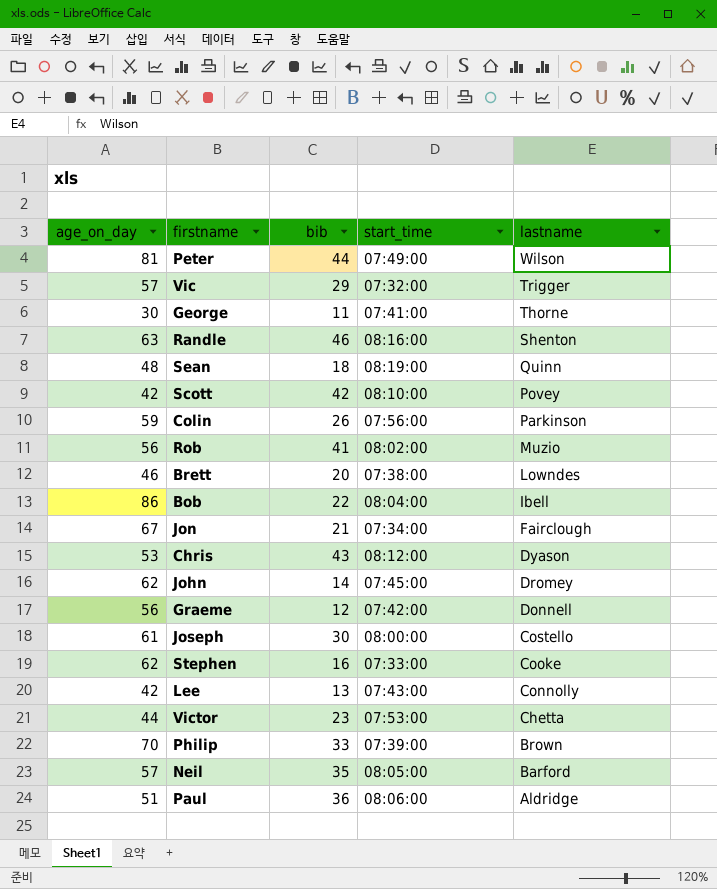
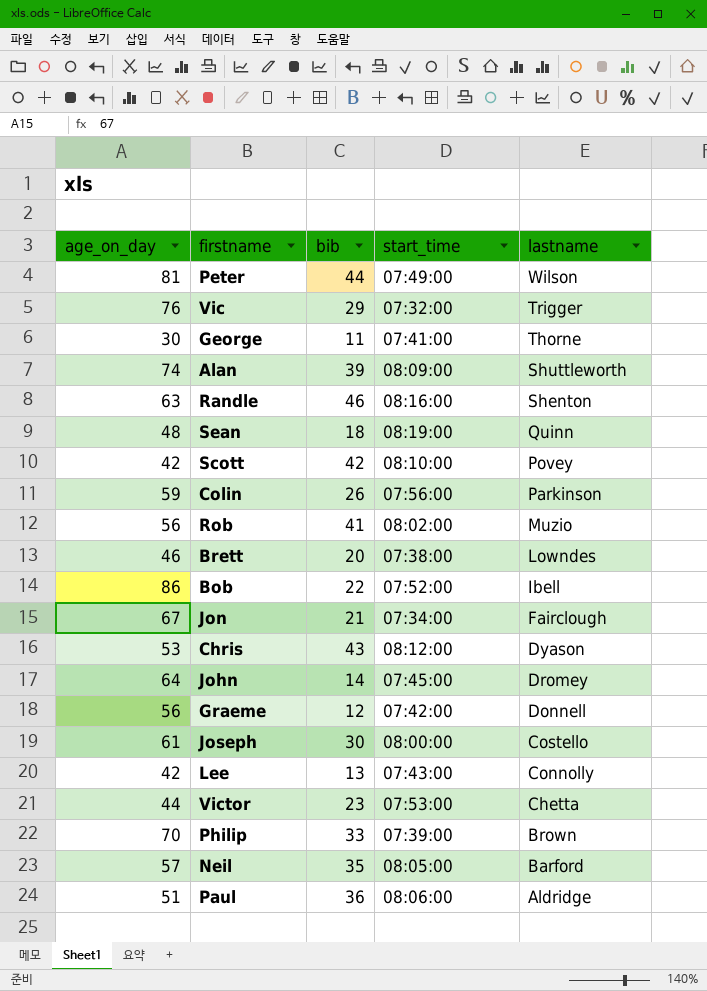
row Stephen: 62 | 16 | 07:33:00 | Cooke -> none
Vic | age_on_day: 57 -> 76
row Alan: none -> 74 | 39 | 08:09:00 | Shuttleworth
Bob | start_time: 08:04:00 -> 07:52:00
John | age_on_day: 62 -> 64

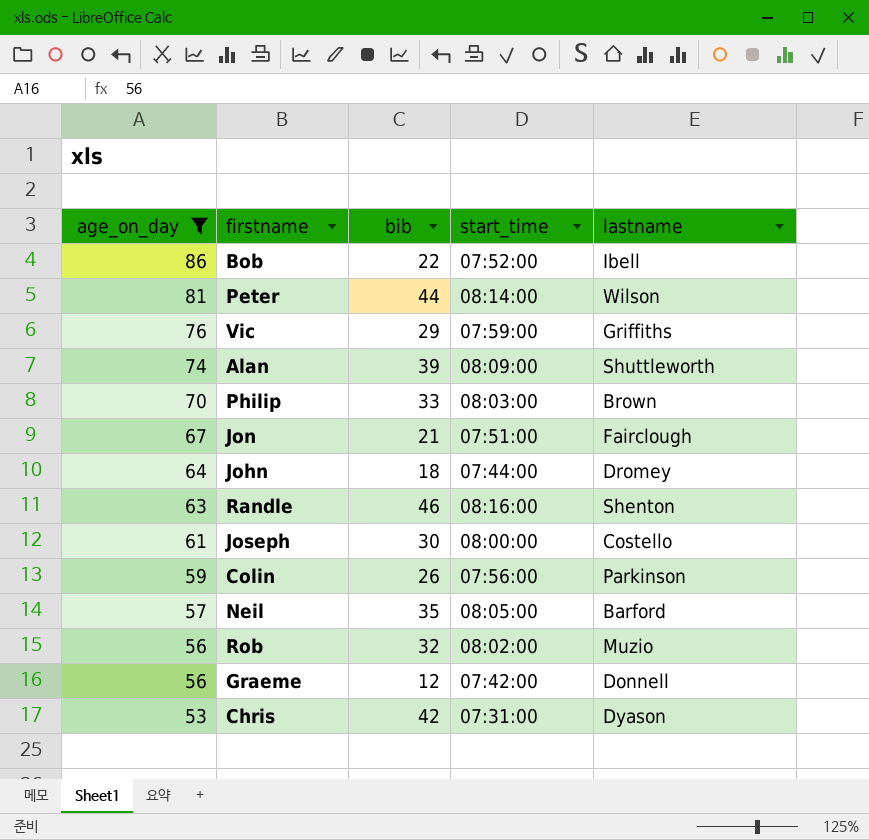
filter: none -> age_on_day >= 53
row order: lastname descending -> age_on_day descending
Peter | start_time: 07:49:00 -> 08:14:00
Vic | start_time: 07:32:00 -> 07:59:00
Vic | lastname: Trigger -> Griffiths
Philip | start_time: 07:39:00 -> 08:03:00
Jon | start_time: 07:34:00 -> 07:51:00
John | bib: 14 -> 18
John | start_time: 07:45:00 -> 07:44:00
Rob | bib: 41 -> 32
Chris | bib: 43 -> 42
Chris | start_time: 08:12:00 -> 07:31:00

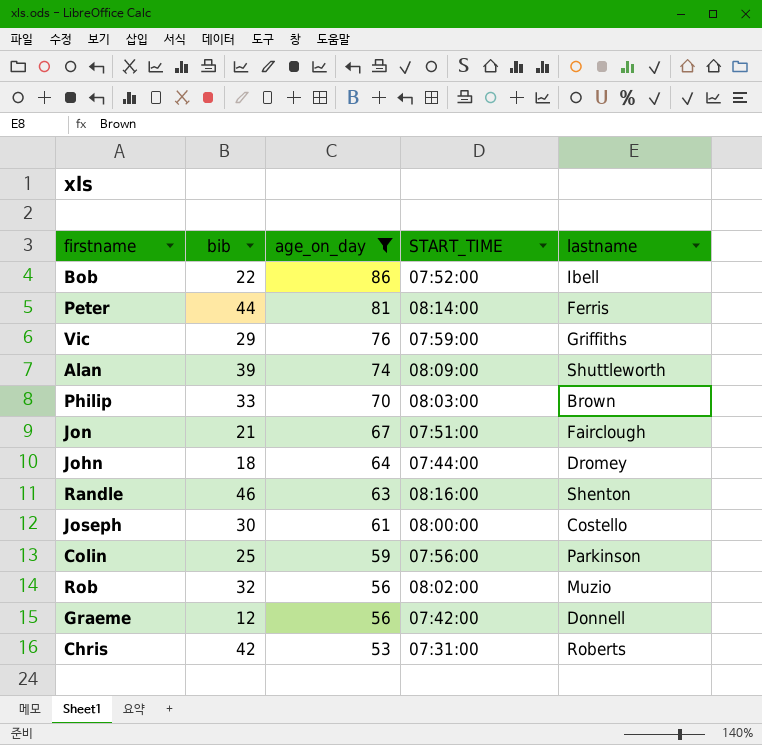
column age_on_day | position: 1 -> 3
column name: start_time -> START_TIME
row Neil: 57 | 35 | 08:05:00 | Barford -> none
Peter | lastname: Wilson -> Ferris
Colin | bib: 26 -> 25
Chris | lastname: Dyason -> Roberts

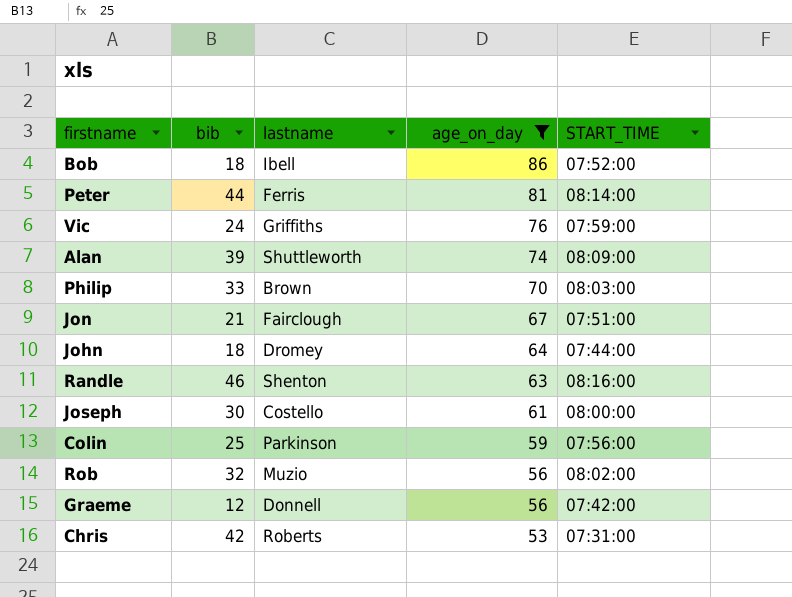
column lastname | position: 5 -> 3
Bob | bib: 22 -> 18
Vic | bib: 29 -> 24

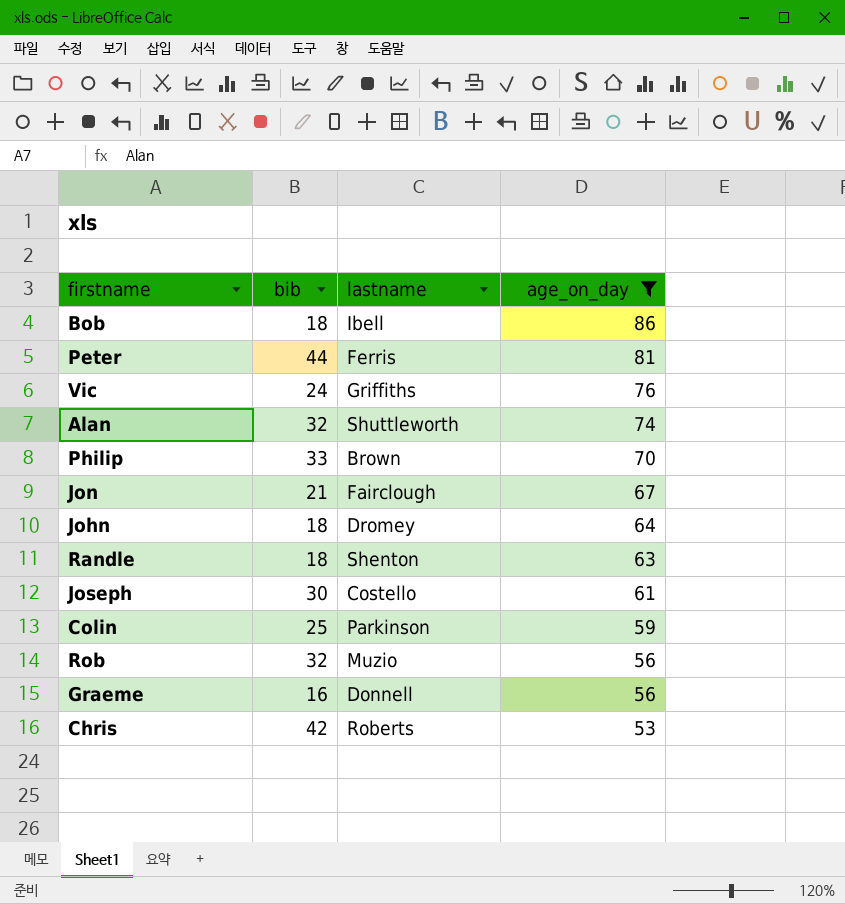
column START_TIME | position: 5 -> none
Alan | bib: 39 -> 32
Randle | bib: 46 -> 18
Graeme | bib: 12 -> 16

